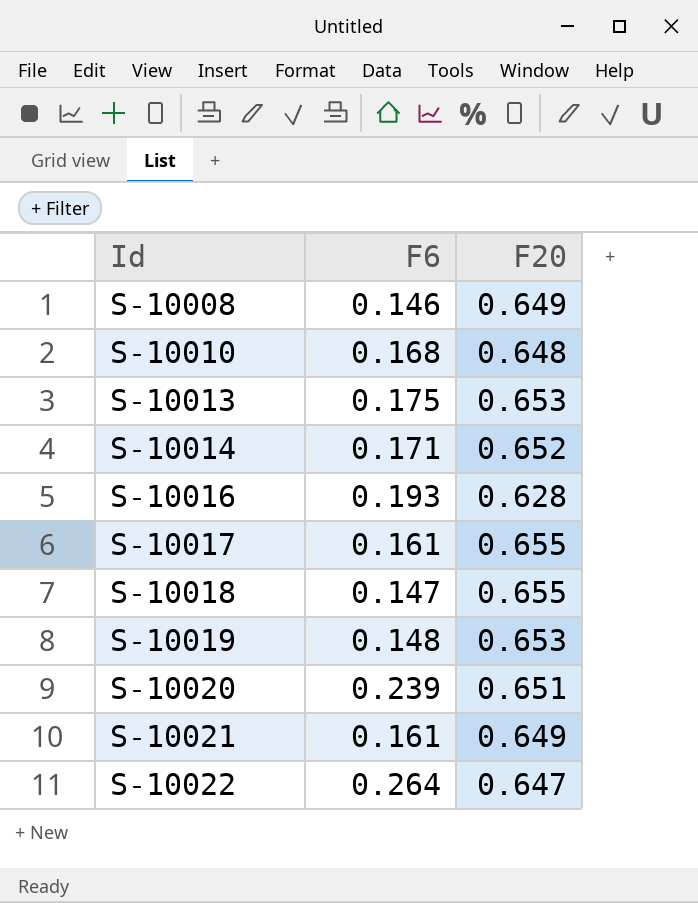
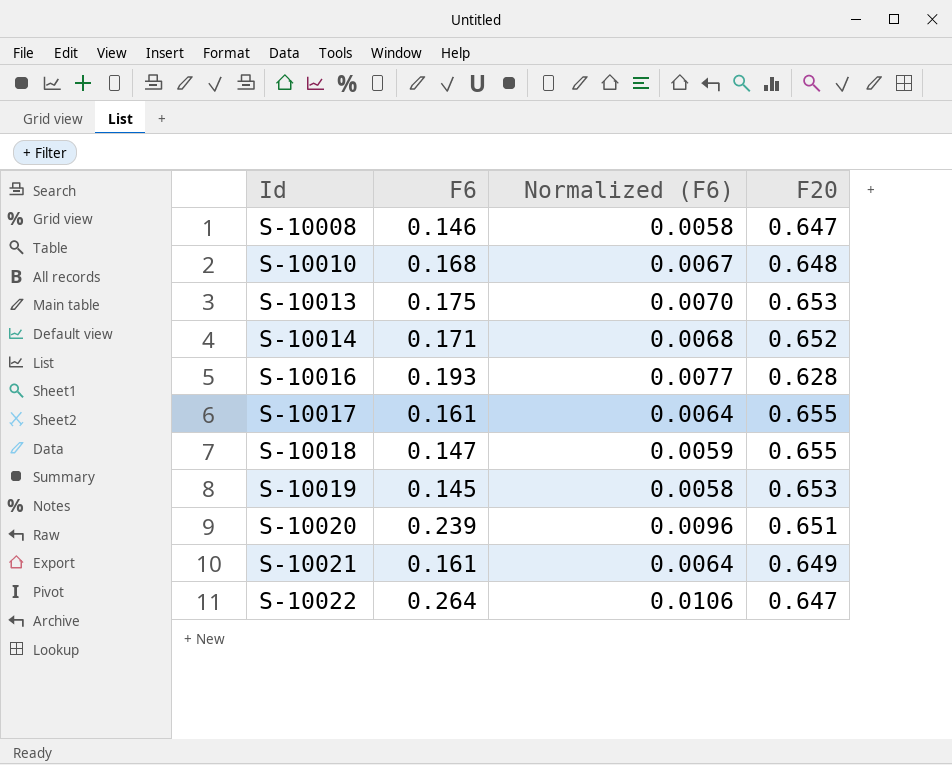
column Normalized (F6) | formula: none -> [F6] * 0.04
S-10008 | F20: 0.649 -> 0.647
S-10019 | F6: 0.148 -> 0.145

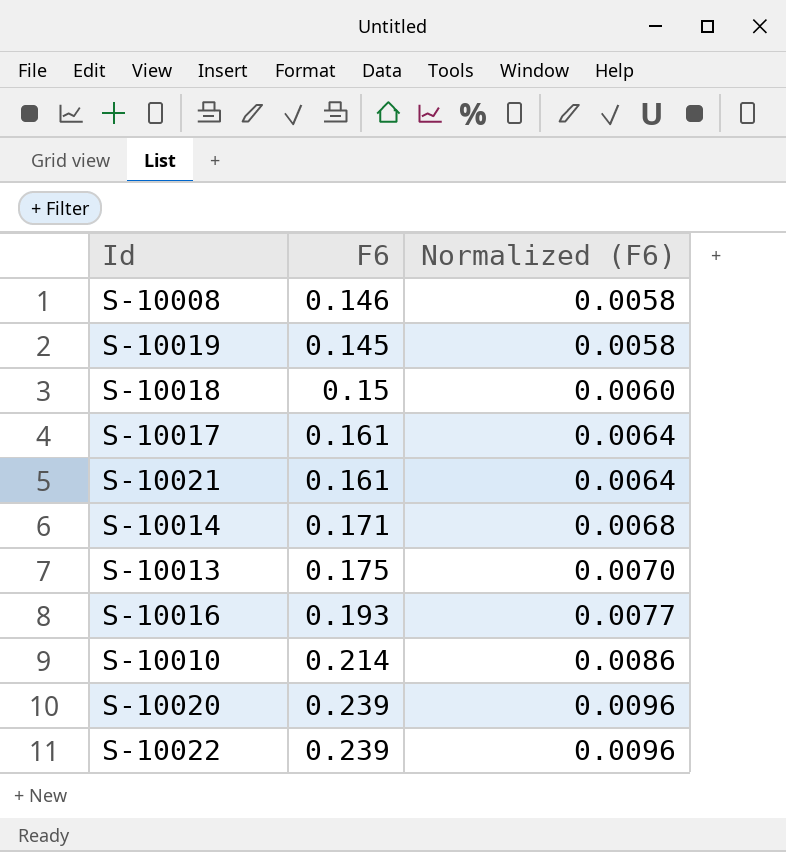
row order: Id ascending -> Normalized (F6) ascending
column F20 | position: 4 -> none
S-10018 | F6: 0.147 -> 0.15
S-10018 | Normalized (F6): 0.0059 -> 0.0060
S-10010 | F6: 0.168 -> 0.214
S-10010 | Normalized (F6): 0.0067 -> 0.0086
S-10022 | F6: 0.264 -> 0.239
S-10022 | Normalized (F6): 0.0106 -> 0.0096

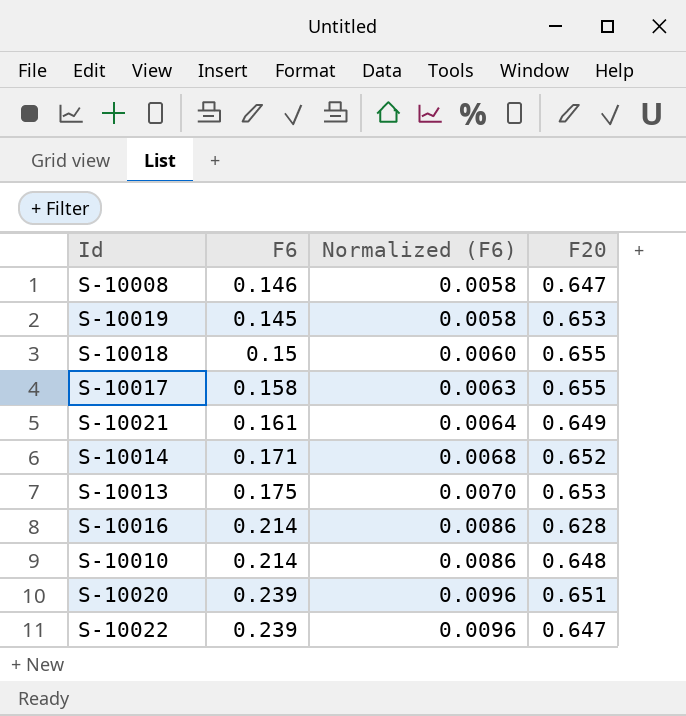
column F20 | position: none -> 4
S-10017 | F6: 0.161 -> 0.158
S-10017 | Normalized (F6): 0.0064 -> 0.0063
S-10016 | F6: 0.193 -> 0.214
S-10016 | Normalized (F6): 0.0077 -> 0.0086

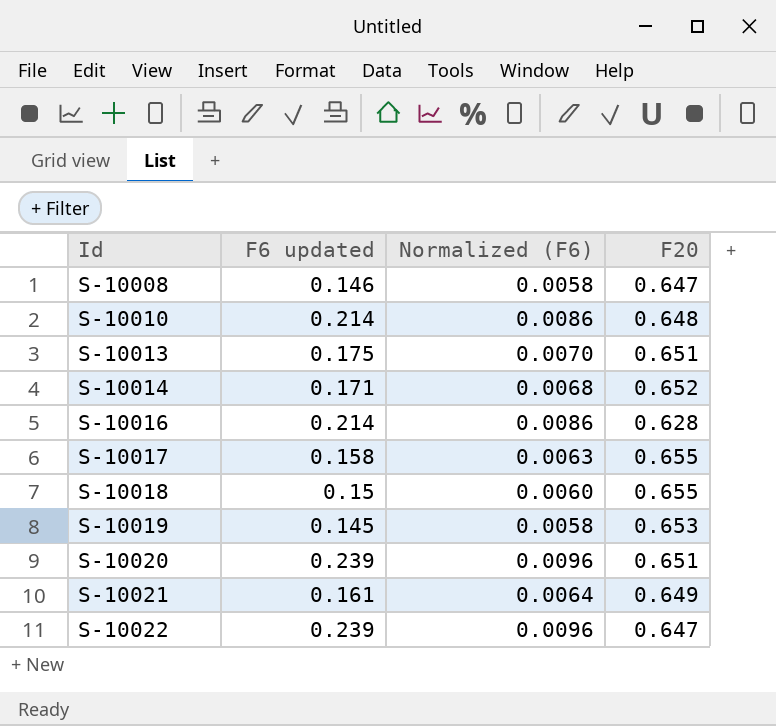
row order: Normalized (F6) ascending -> Id ascending
column name: F6 -> F6 updated
S-10013 | F20: 0.653 -> 0.651

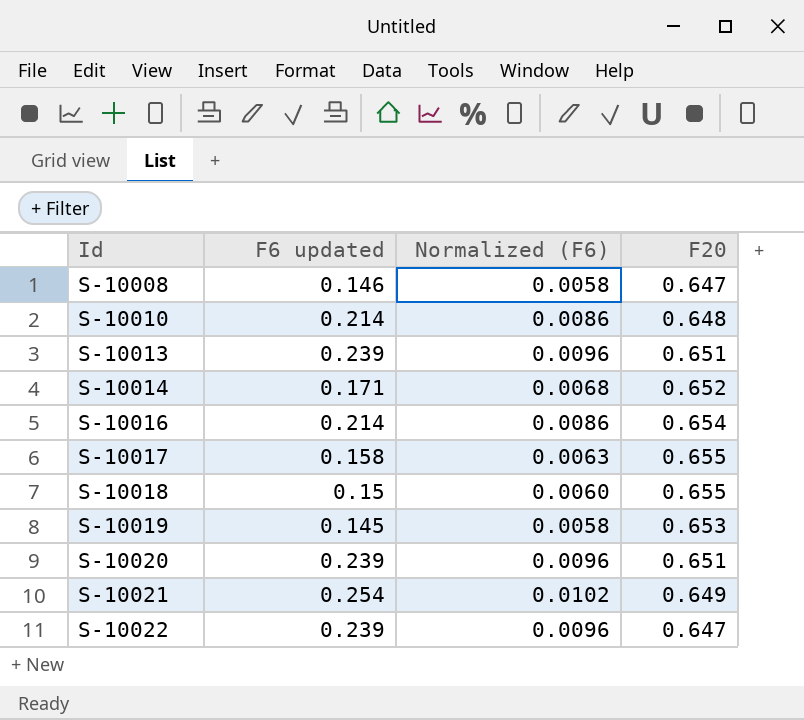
S-10013 | F6 updated: 0.175 -> 0.239
S-10013 | Normalized (F6): 0.0070 -> 0.0096
S-10016 | F20: 0.628 -> 0.654
S-10021 | F6 updated: 0.161 -> 0.254
S-10021 | Normalized (F6): 0.0064 -> 0.0102

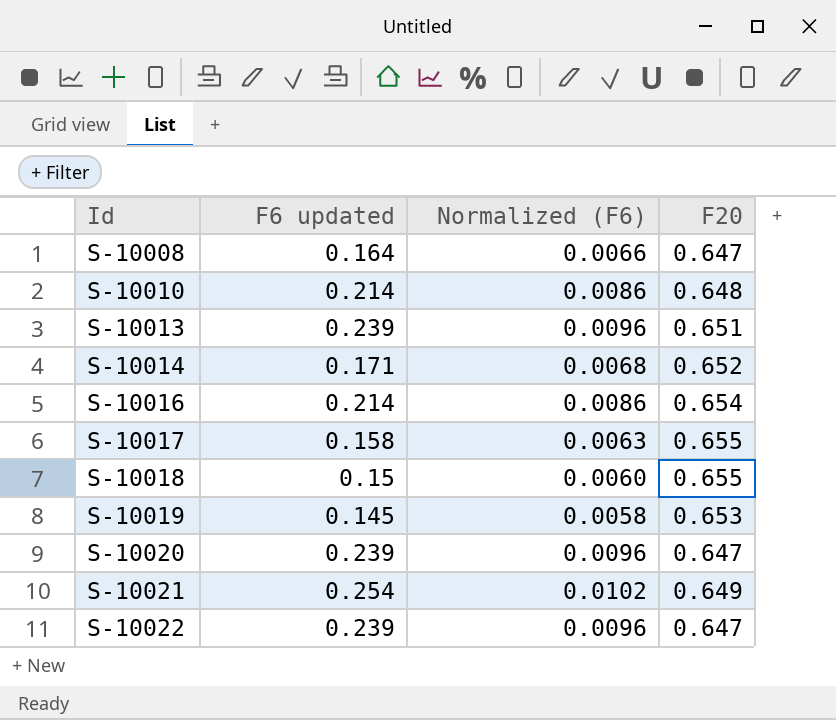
S-10008 | F6 updated: 0.146 -> 0.164
S-10008 | Normalized (F6): 0.0058 -> 0.0066
S-10020 | F20: 0.651 -> 0.647

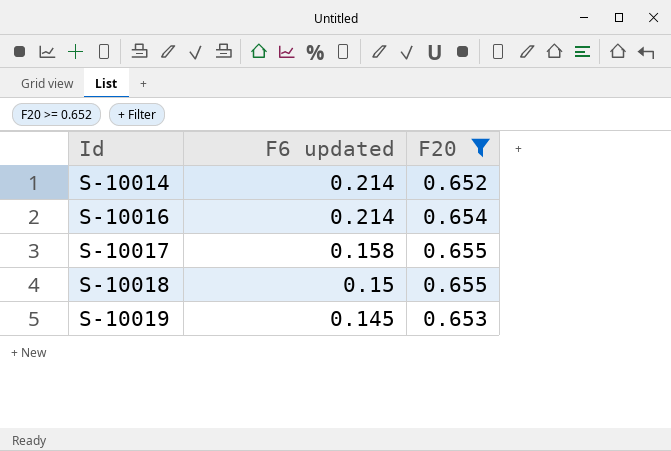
filter: none -> F20 >= 0.652
column Normalized (F6) | formula: [F6 updated] * 0.04 -> none
S-10014 | F6 updated: 0.171 -> 0.214

